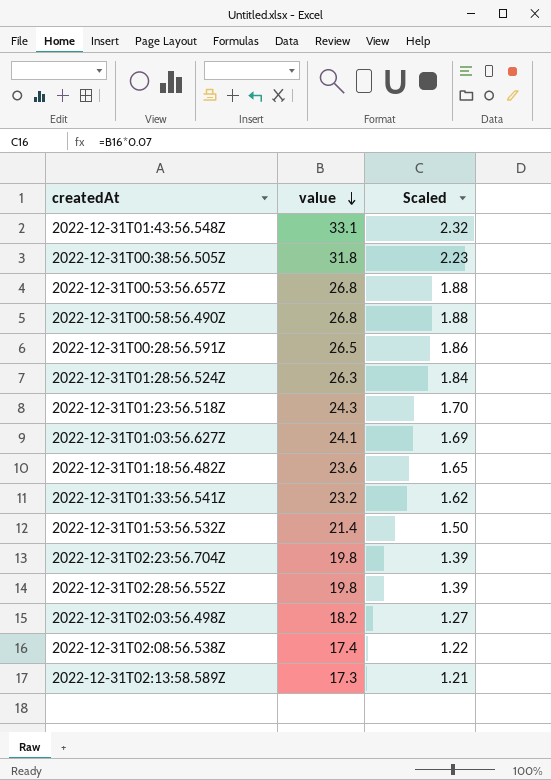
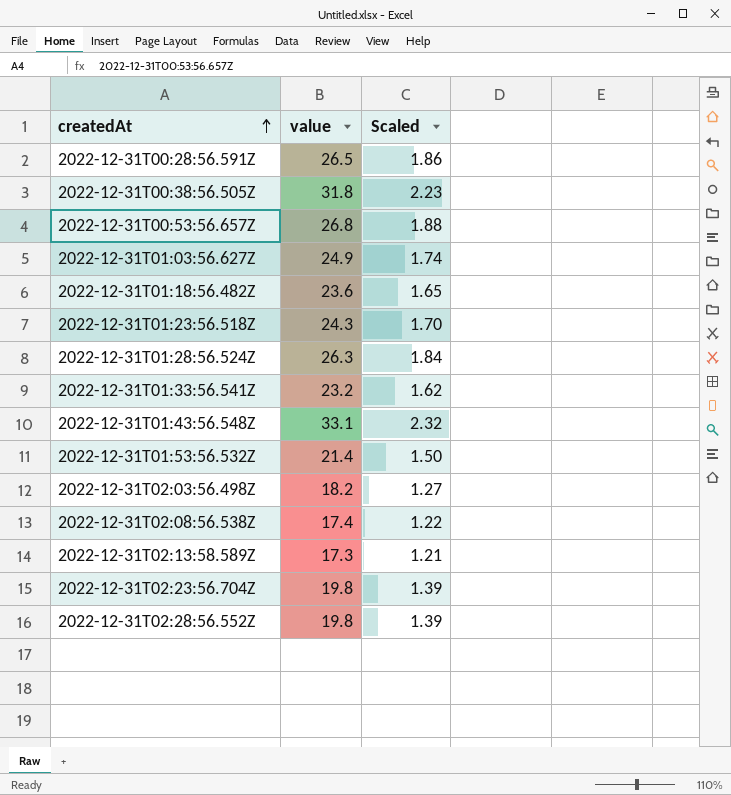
row order: value descending -> createdAt ascending
row 2022-12-31T00:58:56.490Z: 26.8 | 1.88 -> none
2022-12-31T01:03:56.627Z | value: 24.1 -> 24.9
2022-12-31T01:03:56.627Z | Scaled: 1.69 -> 1.74

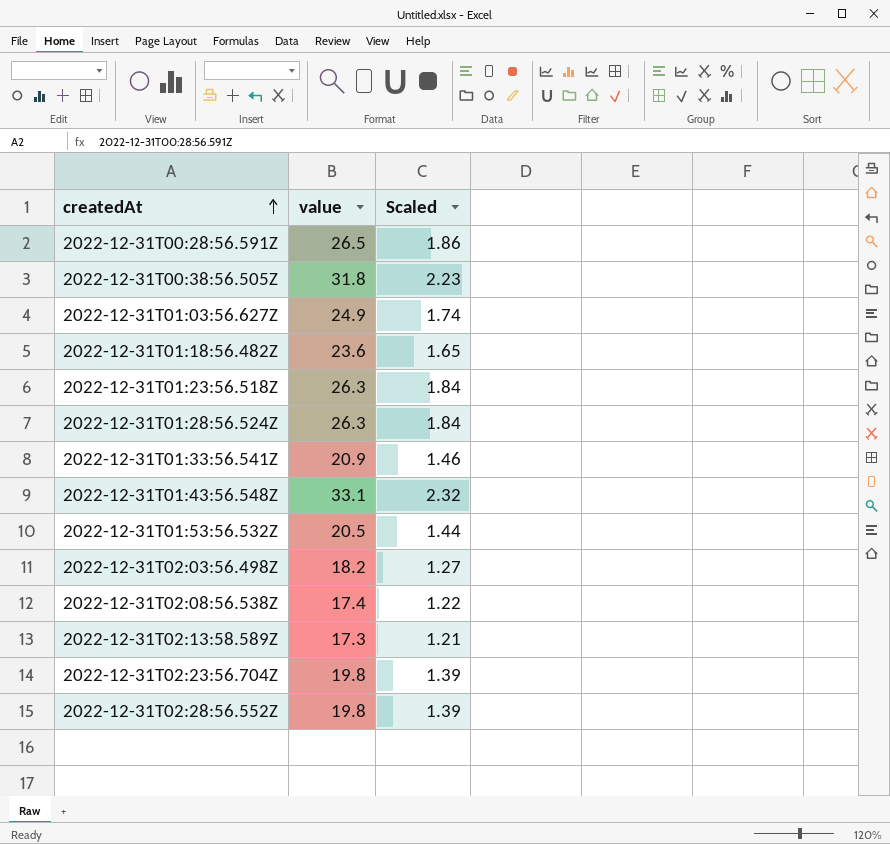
row 2022-12-31T00:53:56.657Z: 26.8 | 1.88 -> none
2022-12-31T01:23:56.518Z | value: 24.3 -> 26.3
2022-12-31T01:23:56.518Z | Scaled: 1.70 -> 1.84
2022-12-31T01:33:56.541Z | value: 23.2 -> 20.9
2022-12-31T01:33:56.541Z | Scaled: 1.62 -> 1.46
2022-12-31T01:53:56.532Z | value: 21.4 -> 20.5
2022-12-31T01:53:56.532Z | Scaled: 1.50 -> 1.44

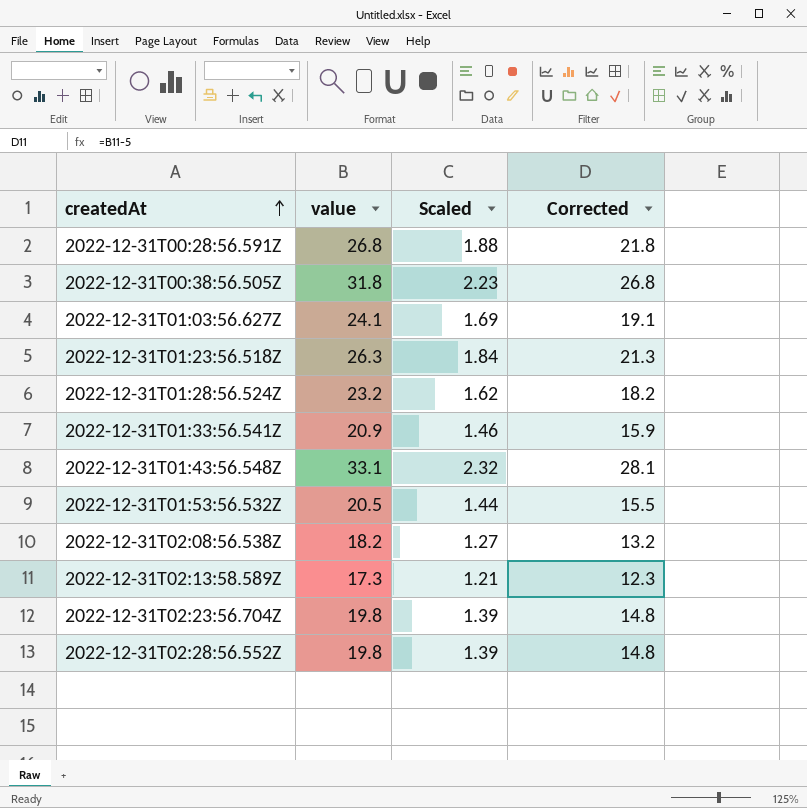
column Corrected | formula: none -> [value] - 5
row 2022-12-31T01:18:56.482Z: 23.6 | 1.65 -> none
row 2022-12-31T02:03:56.498Z: 18.2 | 1.27 -> none
2022-12-31T00:28:56.591Z | value: 26.5 -> 26.8
2022-12-31T00:28:56.591Z | Scaled: 1.86 -> 1.88
2022-12-31T01:03:56.627Z | value: 24.9 -> 24.1
2022-12-31T01:03:56.627Z | Scaled: 1.74 -> 1.69
2022-12-31T01:28:56.524Z | value: 26.3 -> 23.2
2022-12-31T01:28:56.524Z | Scaled: 1.84 -> 1.62
2022-12-31T02:08:56.538Z | value: 17.4 -> 18.2
2022-12-31T02:08:56.538Z | Scaled: 1.22 -> 1.27

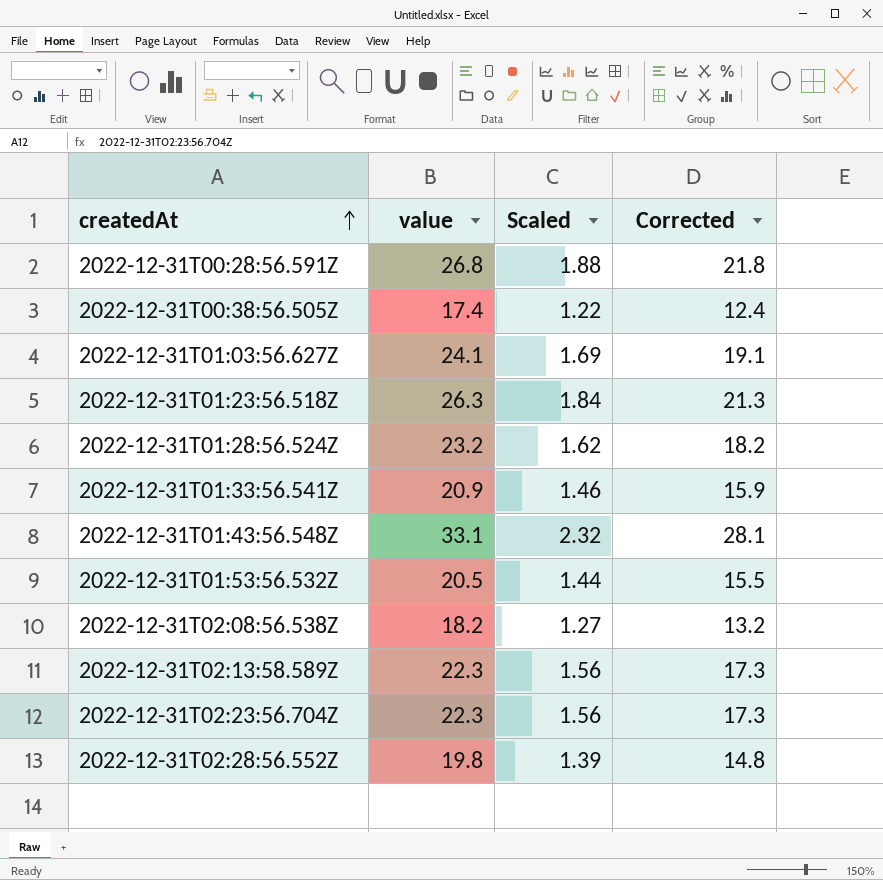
2022-12-31T00:38:56.505Z | value: 31.8 -> 17.4
2022-12-31T00:38:56.505Z | Scaled: 2.23 -> 1.22
2022-12-31T00:38:56.505Z | Corrected: 26.8 -> 12.4
2022-12-31T02:13:58.589Z | value: 17.3 -> 22.3
2022-12-31T02:13:58.589Z | Scaled: 1.21 -> 1.56
2022-12-31T02:13:58.589Z | Corrected: 12.3 -> 17.3
2022-12-31T02:23:56.704Z | value: 19.8 -> 22.3
2022-12-31T02:23:56.704Z | Scaled: 1.39 -> 1.56
2022-12-31T02:23:56.704Z | Corrected: 14.8 -> 17.3

